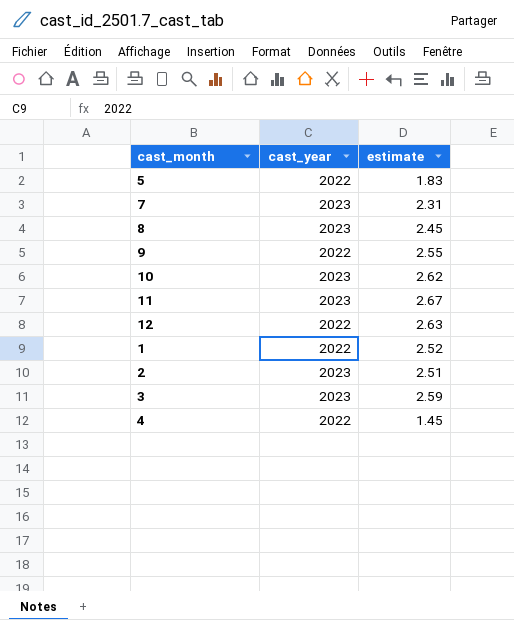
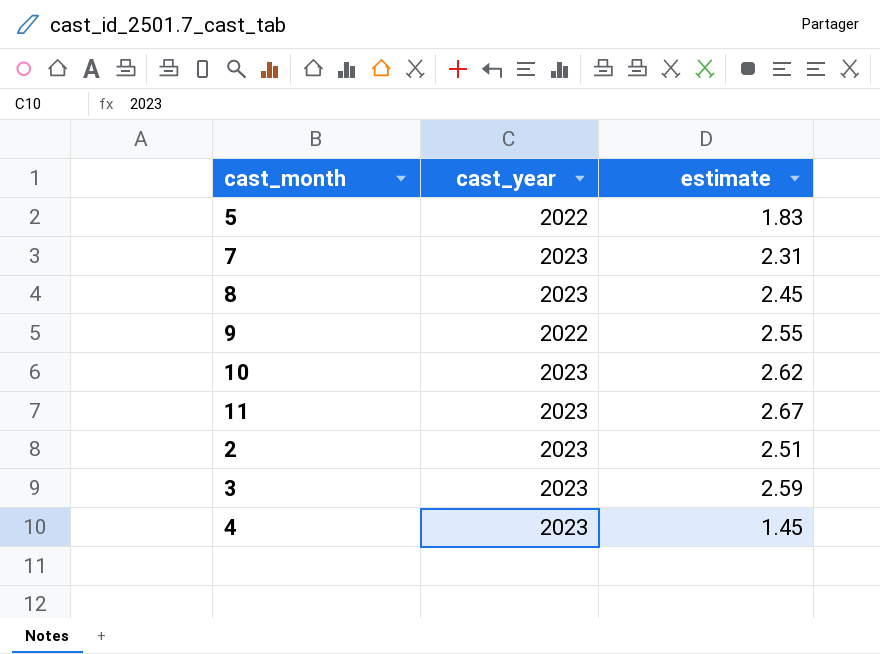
row 12: 2022 | 2.63 -> none
row 1: 2022 | 2.52 -> none
4 | cast_year: 2022 -> 2023

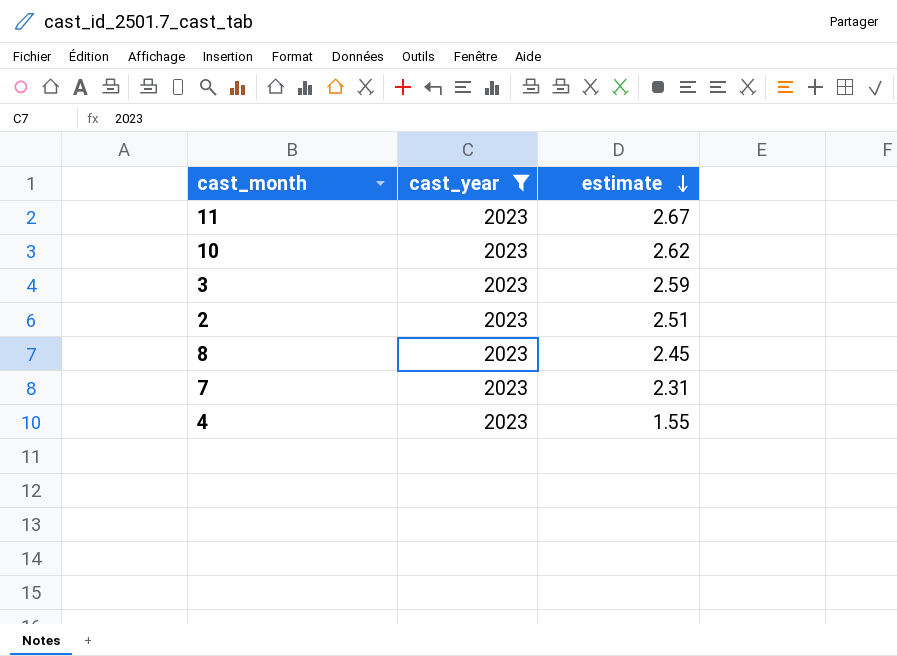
filter: none -> cast_year = 2023
row order: none -> estimate descending
4 | estimate: 1.45 -> 1.55

